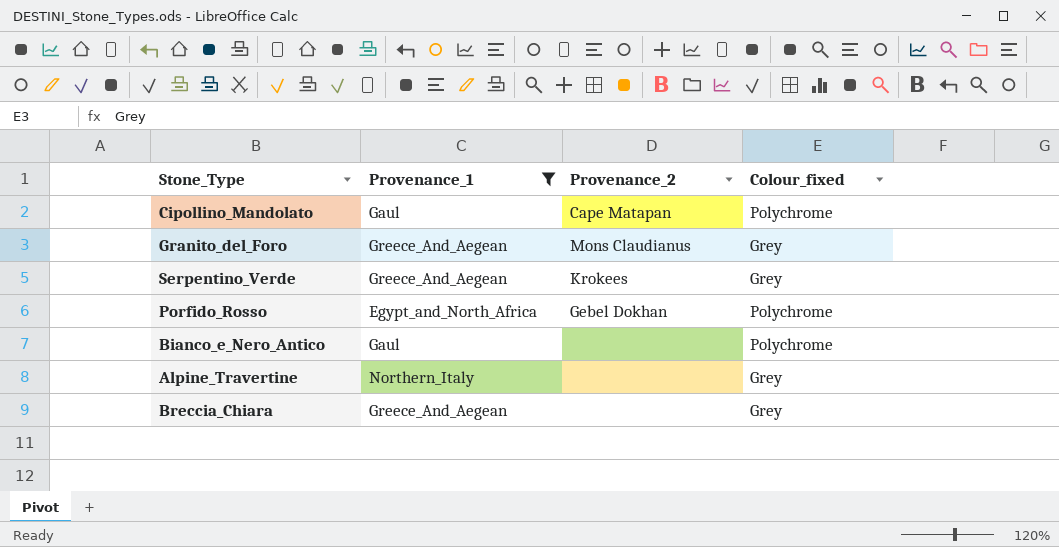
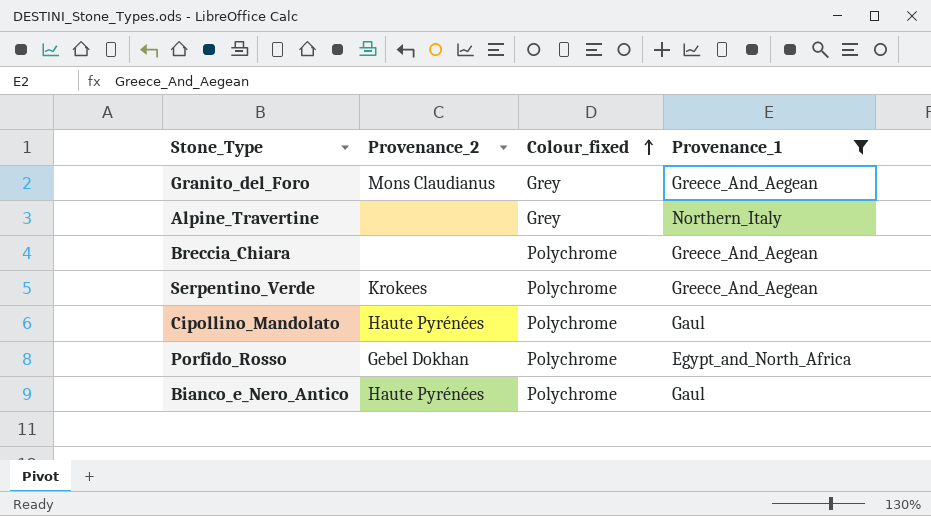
row order: none -> Colour_fixed ascending
column Provenance_1 | position: 2 -> 4
Breccia_Chiara | Colour_fixed: Grey -> Polychrome
Serpentino_Verde | Colour_fixed: Grey -> Polychrome
Cipollino_Mandolato | Provenance_2: Cape Matapan -> Haute Pyrénées
Bianco_e_Nero_Antico | Provenance_2: none -> Haute Pyrénées

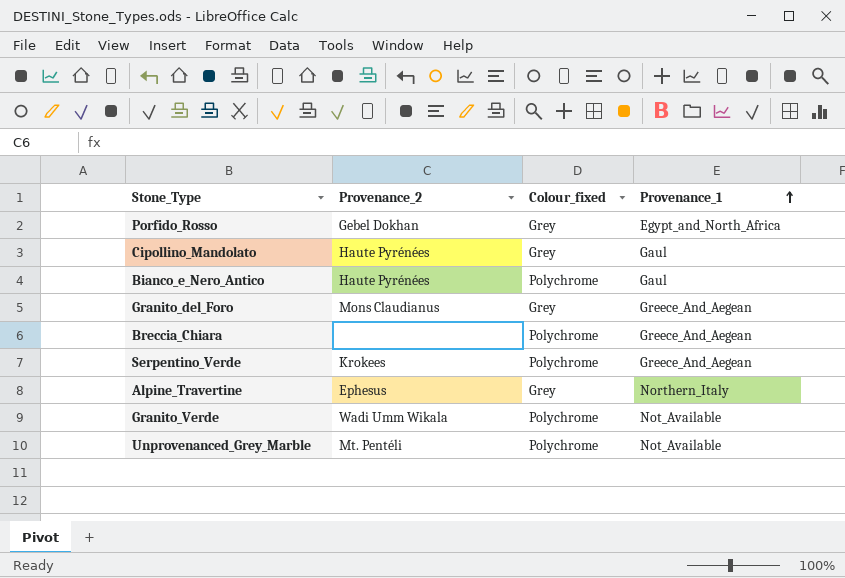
filter: Provenance_1 != Not_Available -> none
row order: Colour_fixed ascending -> Provenance_1 ascending
Porfido_Rosso | Colour_fixed: Polychrome -> Grey
Cipollino_Mandolato | Colour_fixed: Polychrome -> Grey
Alpine_Travertine | Provenance_2: none -> Ephesus

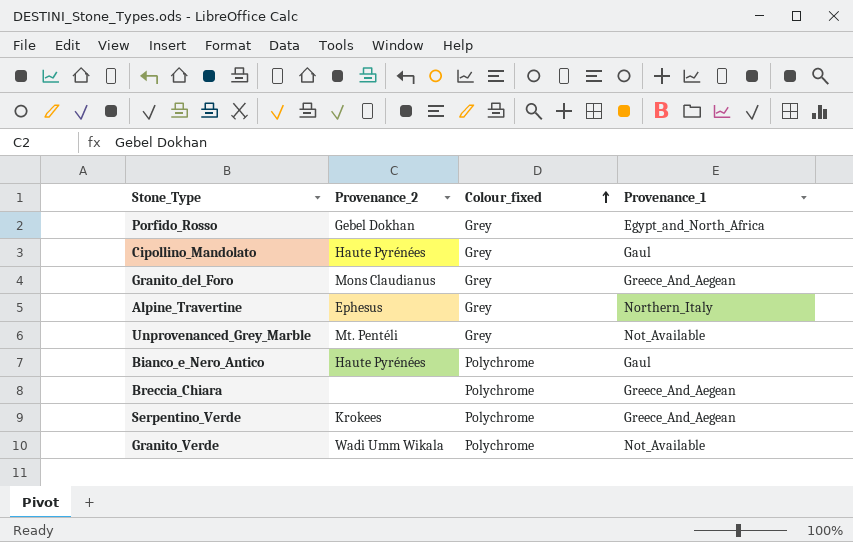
row order: Provenance_1 ascending -> Colour_fixed ascending
Unprovenanced_Grey_Marble | Colour_fixed: Polychrome -> Grey

